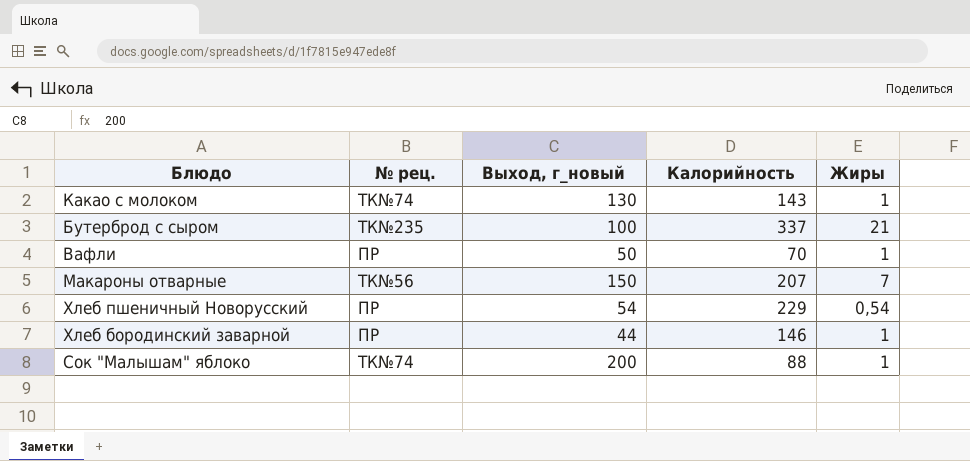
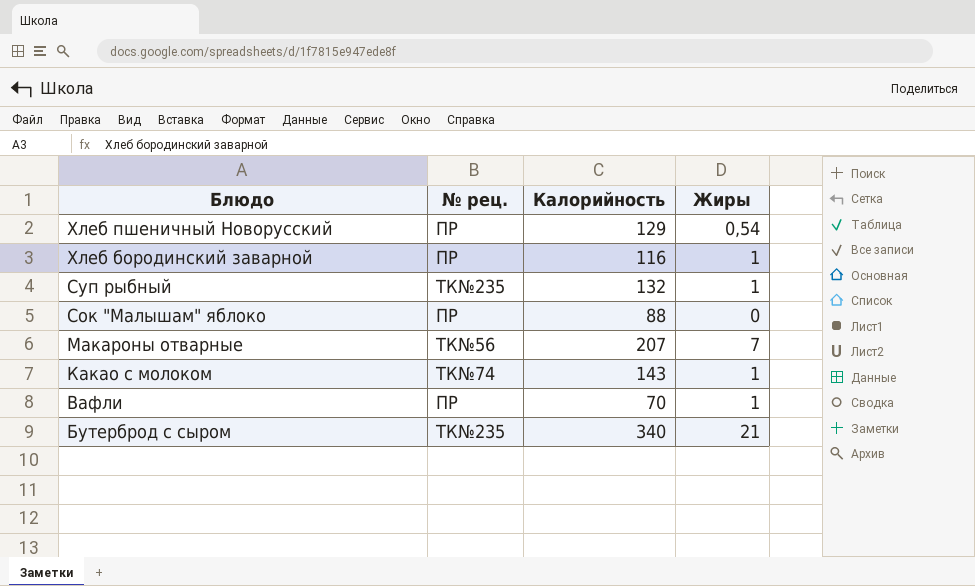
row order: none -> Блюдо descending
column Выход, г_новый | position: 3 -> none
Хлеб пшеничный Новорусский | Калорийность: 229 -> 129
Хлеб бородинский заварной | Калорийность: 146 -> 116
row Суп рыбный: none -> ТК№235 | 132 | 1
Сок "Малышам" яблоко | № рец.: ТК№74 -> ПР
Сок "Малышам" яблоко | Жиры: 1 -> 0
Бутерброд с сыром | Калорийность: 337 -> 340

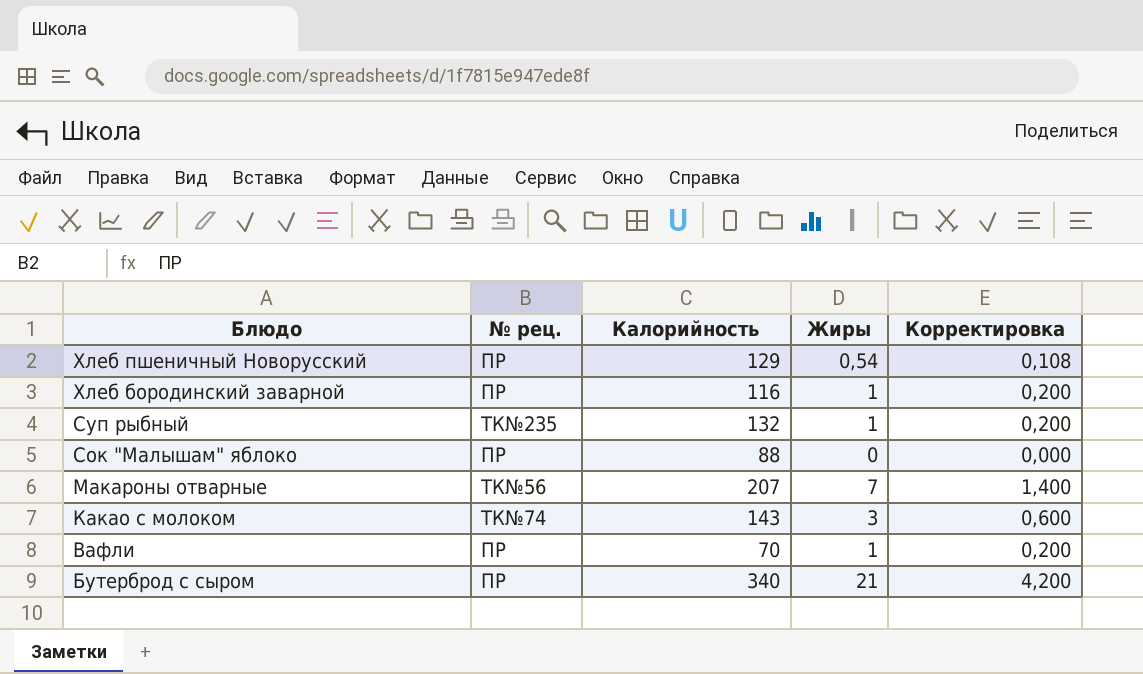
column Корректировка | formula: none -> [Жиры] * 0,2
Какао с молоком | Жиры: 1 -> 3
Бутерброд с сыром | № рец.: ТК№235 -> ПР

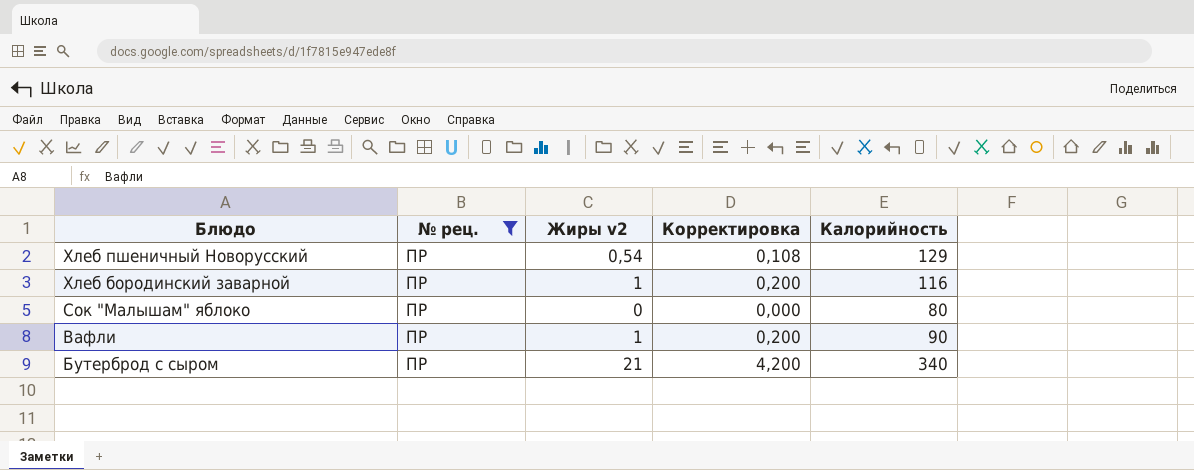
filter: none -> № рец. = ПР
column name: Жиры -> Жиры v2
column Калорийность | position: 3 -> 5
Сок "Малышам" яблоко | Калорийность: 88 -> 80
Вафли | Калорийность: 70 -> 90

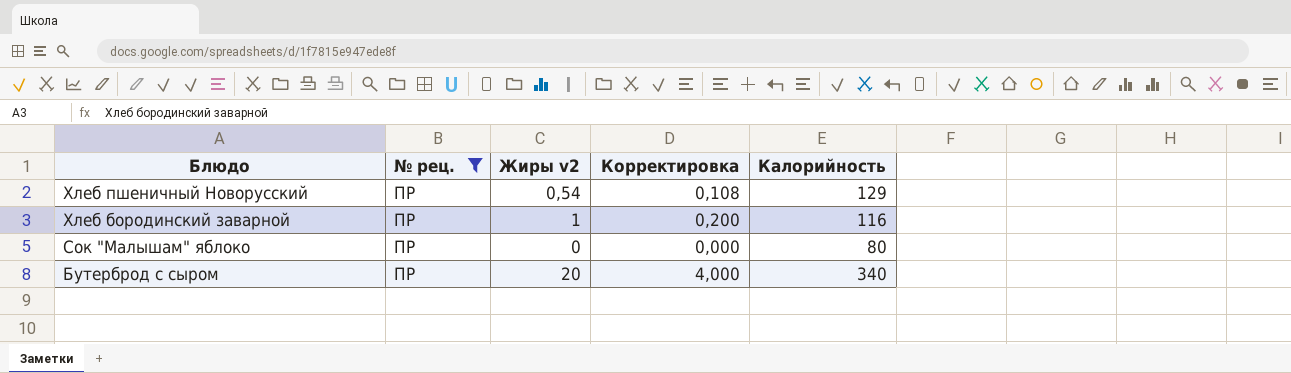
row Вафли: ПР | 1 | 0,200 | 90 -> none
Бутерброд с сыром | Жиры v2: 21 -> 20
Бутерброд с сыром | Корректировка: 4,200 -> 4,000

